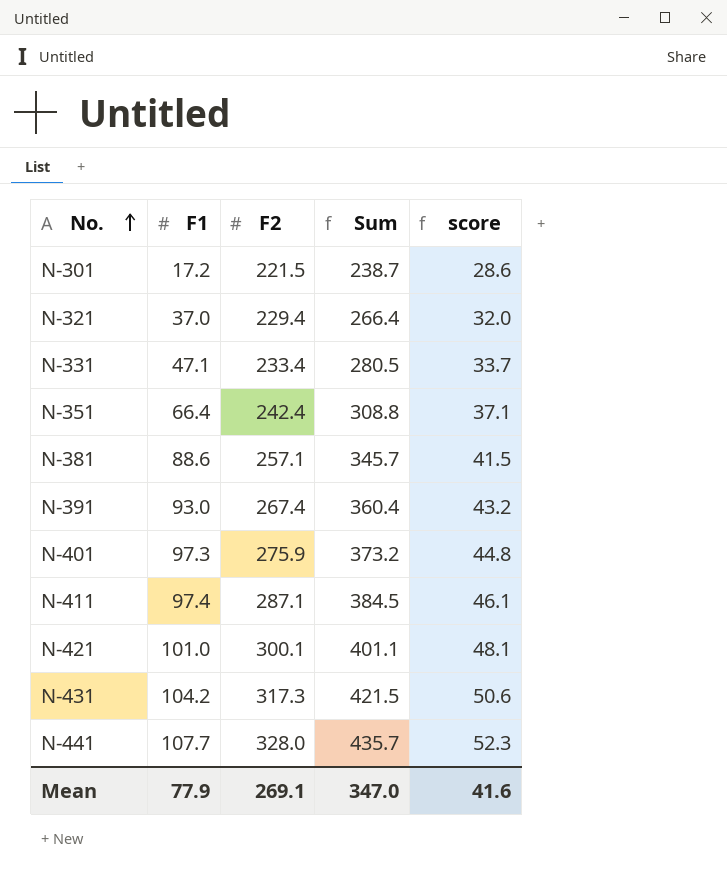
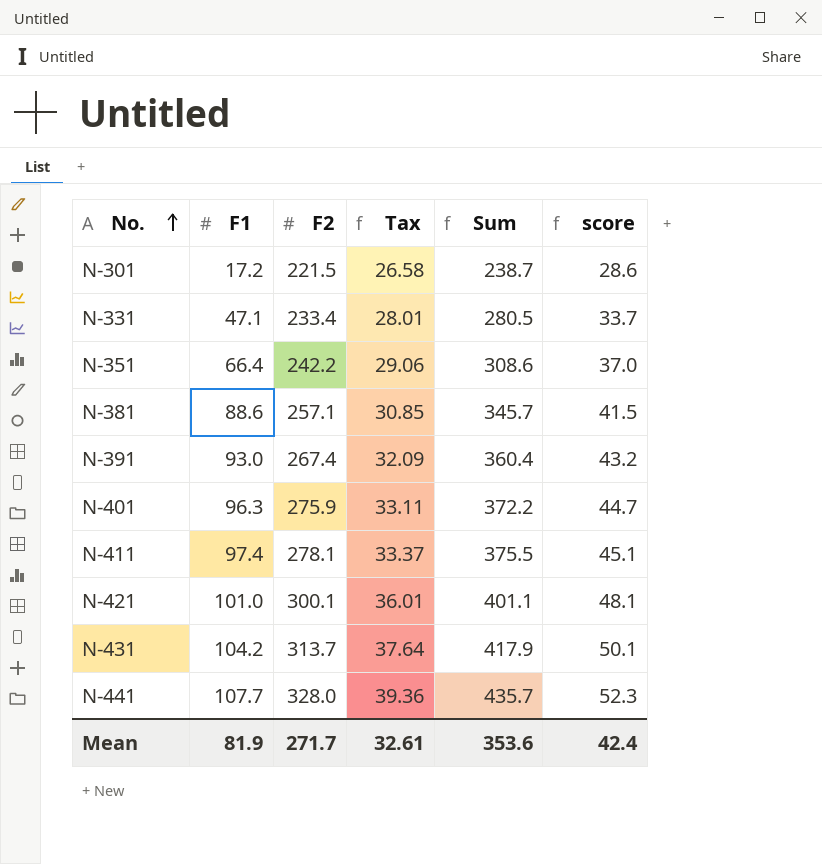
column Tax | formula: none -> [F2] * 0.12
row N-321: 37.0 | 229.4 | 266.4 | 32.0 -> none
N-351 | F2: 242.4 -> 242.2
N-351 | Sum: 308.8 -> 308.6
N-351 | score: 37.1 -> 37.0
N-401 | F1: 97.3 -> 96.3
N-401 | Sum: 373.2 -> 372.2
N-401 | score: 44.8 -> 44.7
N-411 | F2: 287.1 -> 278.1
N-411 | Sum: 384.5 -> 375.5
N-411 | score: 46.1 -> 45.1
N-431 | F2: 317.3 -> 313.7
N-431 | Sum: 421.5 -> 417.9
N-431 | score: 50.6 -> 50.1
Mean | F1: 77.9 -> 81.9
Mean | F2: 269.1 -> 271.7
Mean | Sum: 347.0 -> 353.6
Mean | score: 41.6 -> 42.4

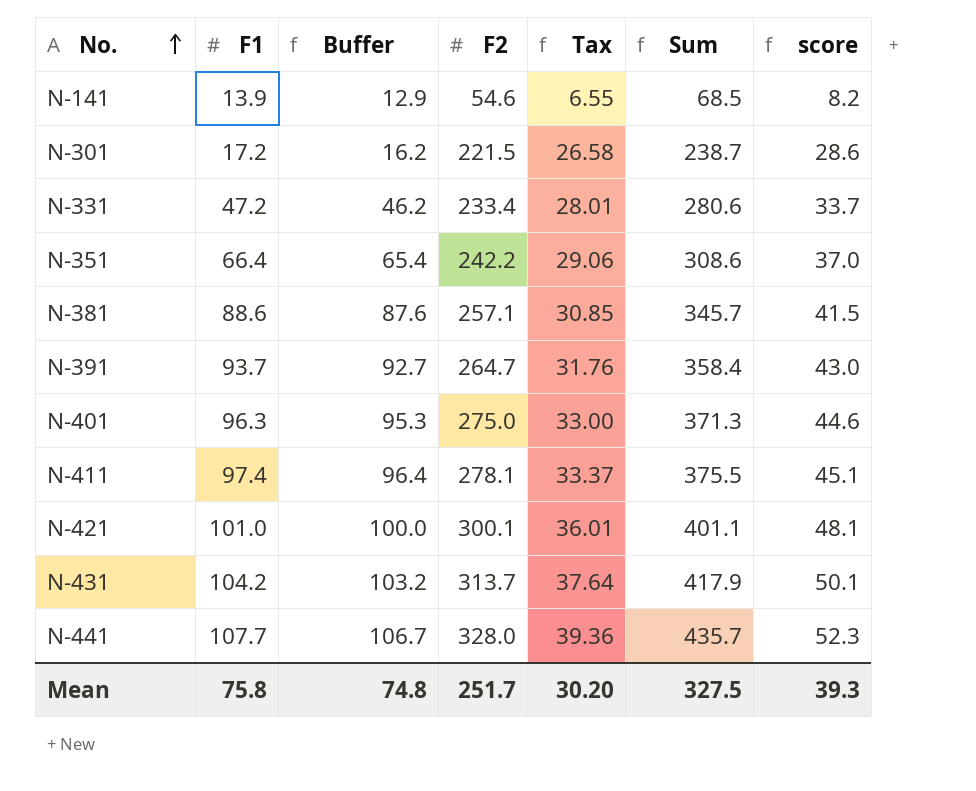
column Buffer | formula: none -> [F1] - 1
row N-141: none -> 13.9 | 12.9 | 54.6 | 6.55 | 68.5 | 8.2
N-331 | F1: 47.1 -> 47.2
N-331 | Sum: 280.5 -> 280.6
N-391 | F1: 93.0 -> 93.7
N-391 | F2: 267.4 -> 264.7
N-391 | Tax: 32.09 -> 31.76
N-391 | Sum: 360.4 -> 358.4
N-391 | score: 43.2 -> 43.0
N-401 | F2: 275.9 -> 275.0
N-401 | Tax: 33.11 -> 33.00
N-401 | Sum: 372.2 -> 371.3
N-401 | score: 44.7 -> 44.6
Mean | F1: 81.9 -> 75.8
Mean | F2: 271.7 -> 251.7
Mean | Tax: 32.61 -> 30.20
Mean | Sum: 353.6 -> 327.5
Mean | score: 42.4 -> 39.3

